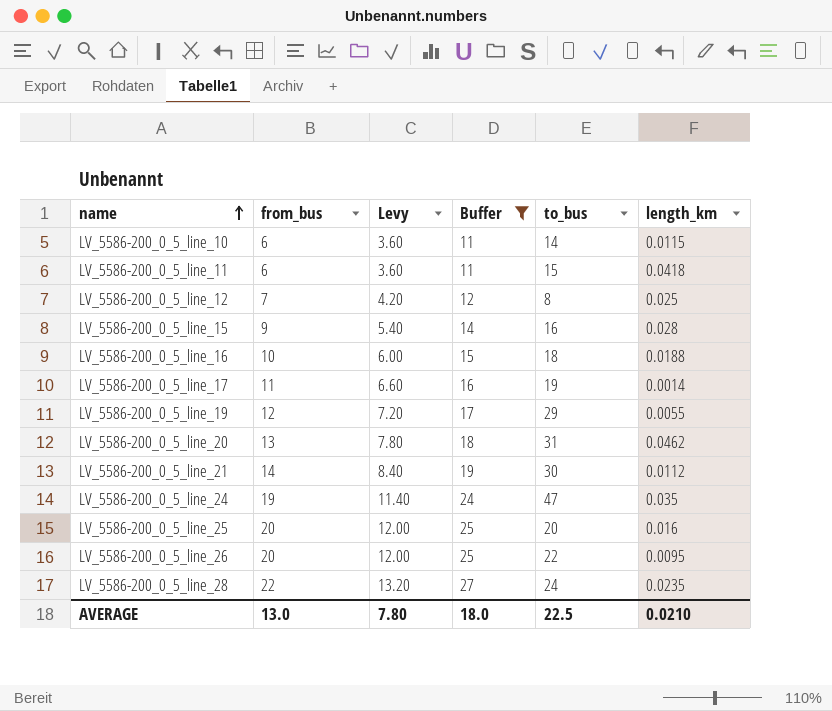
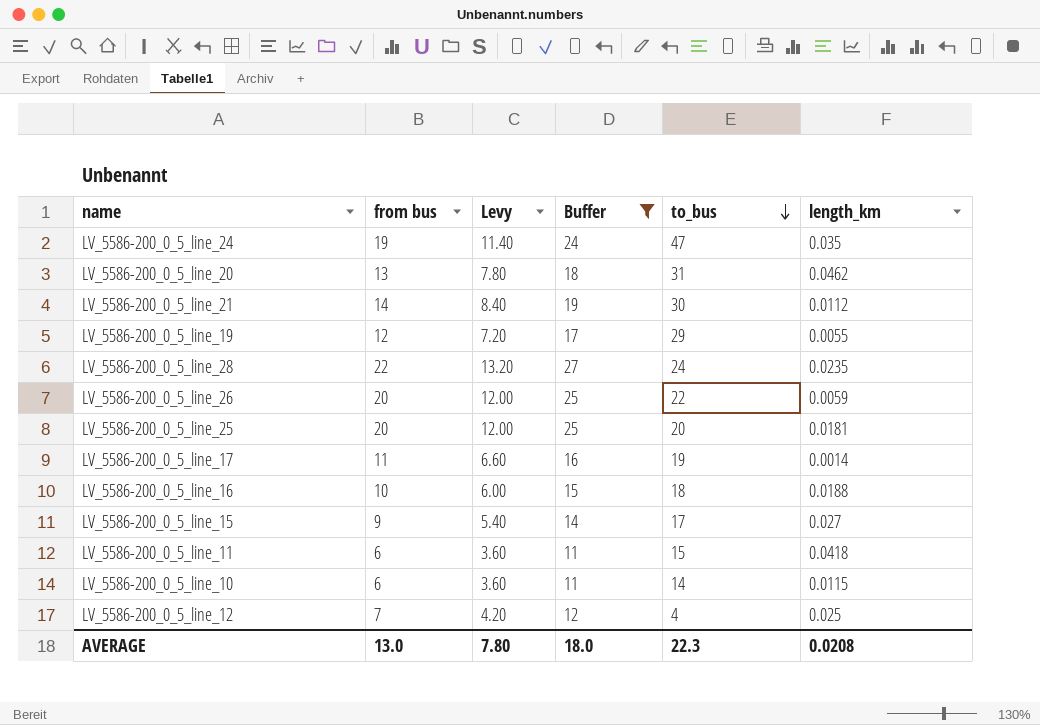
row order: name ascending -> to_bus descending
column name: from_bus -> from bus
LV_5586-200_0_5_line_26 | length_km: 0.0095 -> 0.0059
LV_5586-200_0_5_line_25 | length_km: 0.016 -> 0.0181
LV_5586-200_0_5_line_15 | to_bus: 16 -> 17
LV_5586-200_0_5_line_15 | length_km: 0.028 -> 0.027
LV_5586-200_0_5_line_12 | to_bus: 8 -> 4
AVERAGE | to_bus: 22.5 -> 22.3
AVERAGE | length_km: 0.0210 -> 0.0208

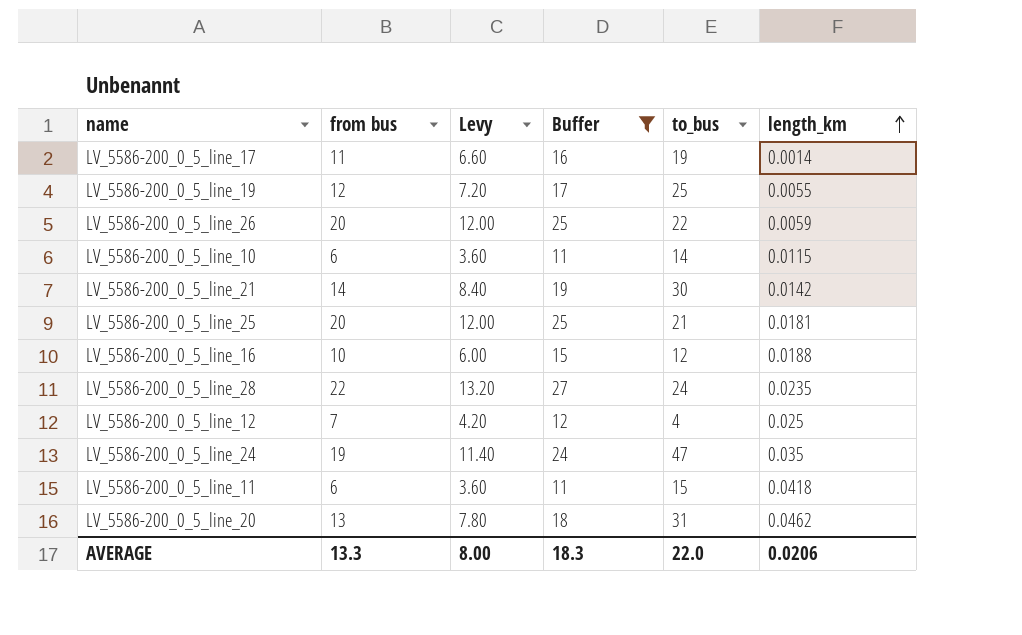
row order: to_bus descending -> length_km ascending
row LV_5586-200_0_5_line_15: 9 | 5.40 | 14 | 17 | 0.027 -> none
LV_5586-200_0_5_line_19 | to_bus: 29 -> 25
LV_5586-200_0_5_line_21 | length_km: 0.0112 -> 0.0142
LV_5586-200_0_5_line_25 | to_bus: 20 -> 21
LV_5586-200_0_5_line_16 | to_bus: 18 -> 12
AVERAGE | from bus: 13.0 -> 13.3
AVERAGE | Levy: 7.80 -> 8.00
AVERAGE | Buffer: 18.0 -> 18.3
AVERAGE | to_bus: 22.3 -> 22.0
AVERAGE | length_km: 0.0208 -> 0.0206

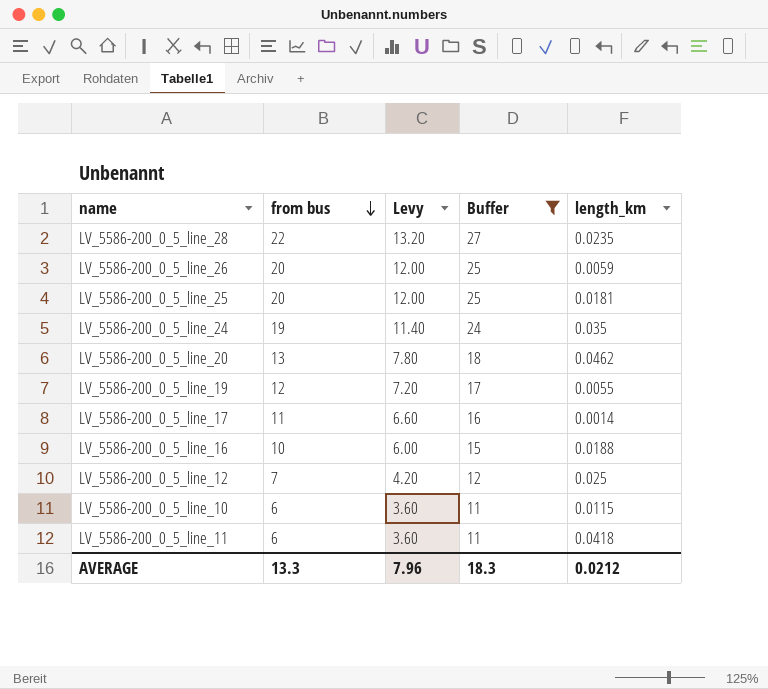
row order: length_km ascending -> from bus descending
column to_bus | position: 5 -> none
row LV_5586-200_0_5_line_21: 14 | 8.40 | 19 | 30 | 0.0142 -> none
AVERAGE | Levy: 8.00 -> 7.96
AVERAGE | length_km: 0.0206 -> 0.0212

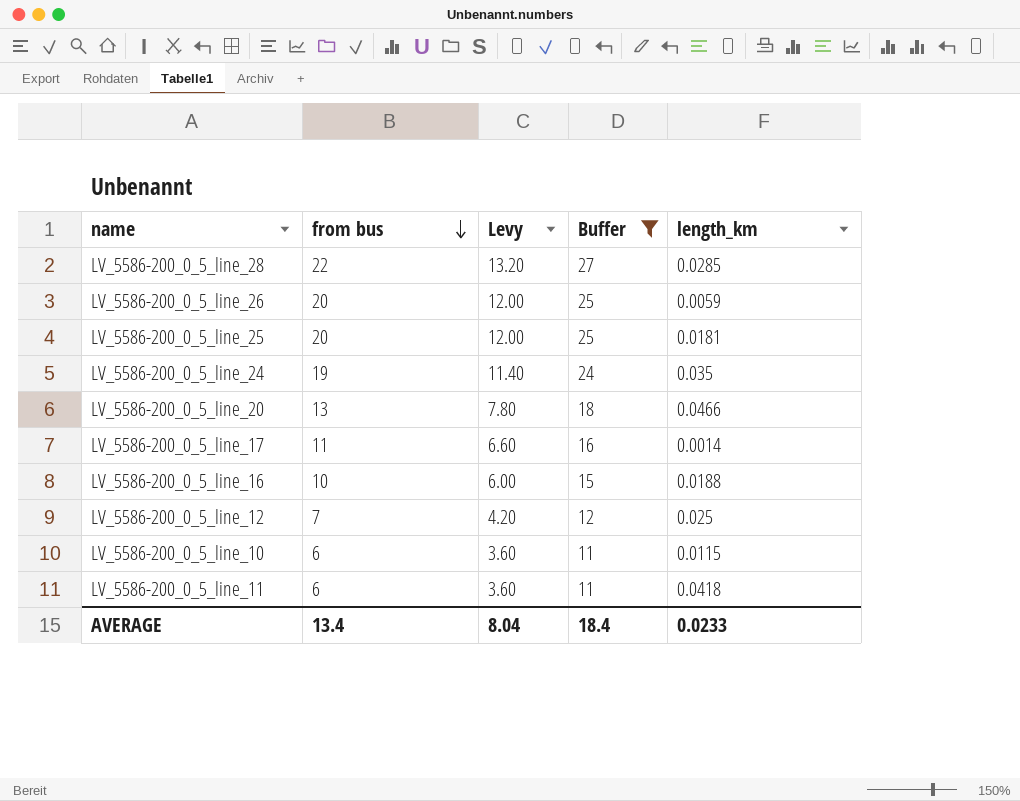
row LV_5586-200_0_5_line_19: 12 | 7.20 | 17 | 0.0055 -> none
LV_5586-200_0_5_line_28 | length_km: 0.0235 -> 0.0285
LV_5586-200_0_5_line_20 | length_km: 0.0462 -> 0.0466
AVERAGE | from bus: 13.3 -> 13.4
AVERAGE | Levy: 7.96 -> 8.04
AVERAGE | Buffer: 18.3 -> 18.4
AVERAGE | length_km: 0.0212 -> 0.0233

